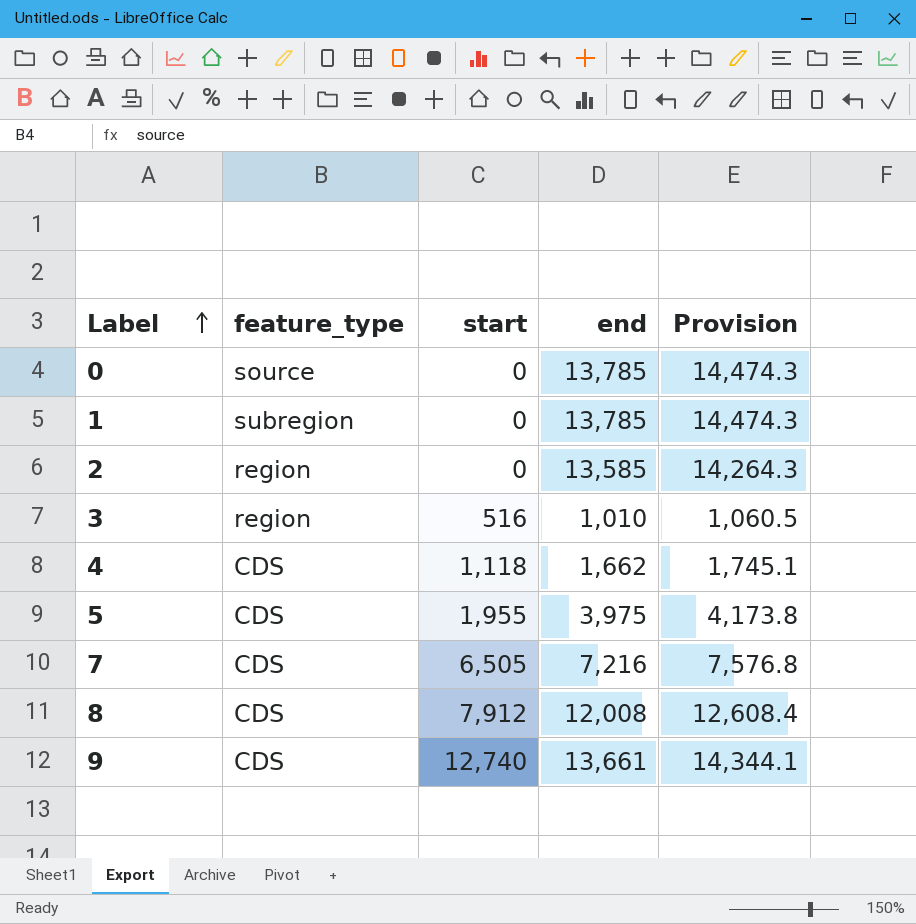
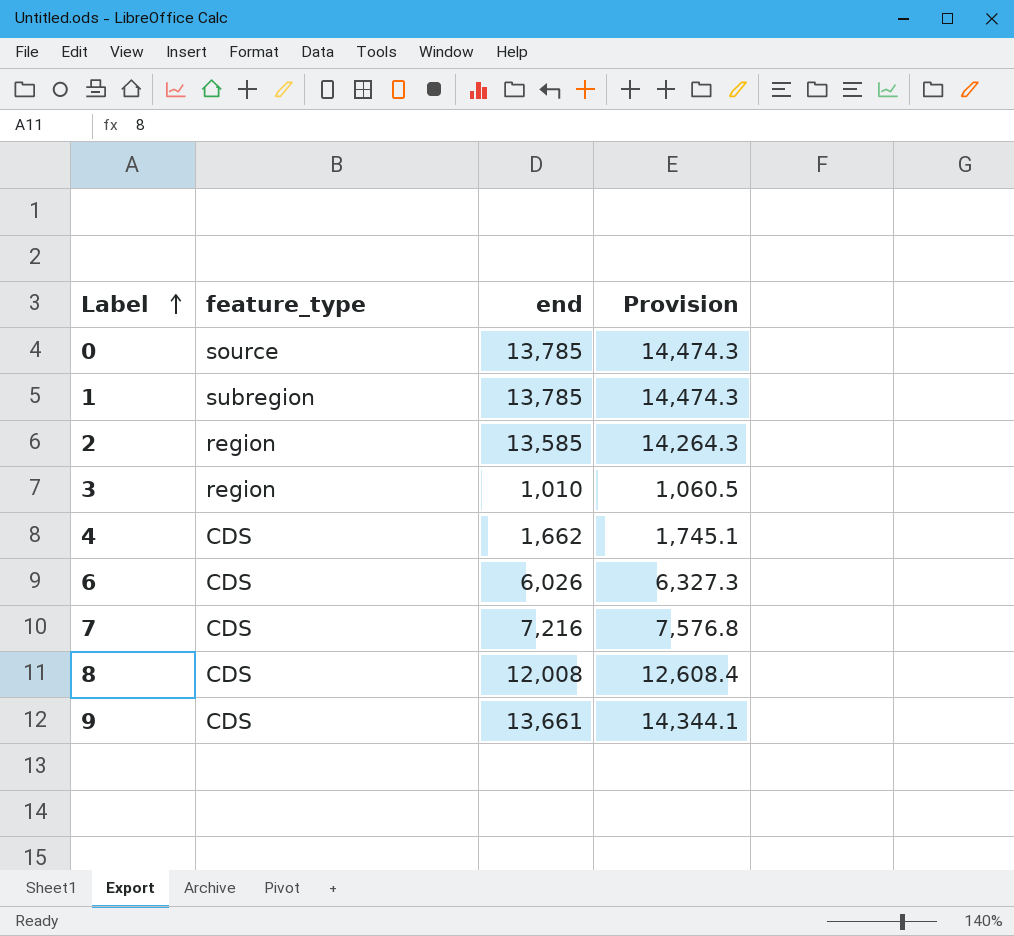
column start | position: 3 -> none
row 5: CDS | 1,955 | 3,975 | 4,173.8 -> none
row 6: none -> CDS | 6,026 | 6,327.3

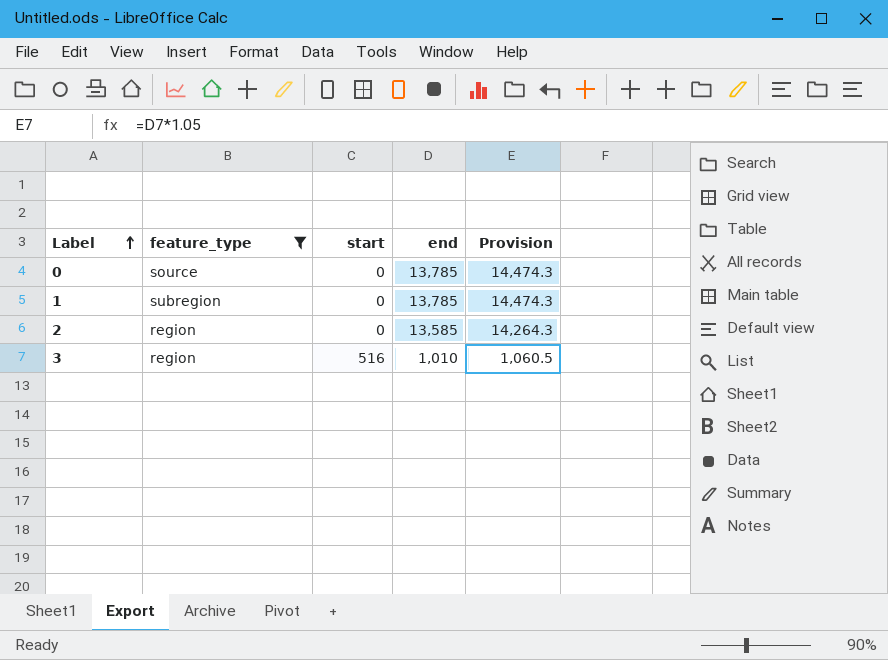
filter: none -> feature_type != CDS
column start | position: none -> 3

